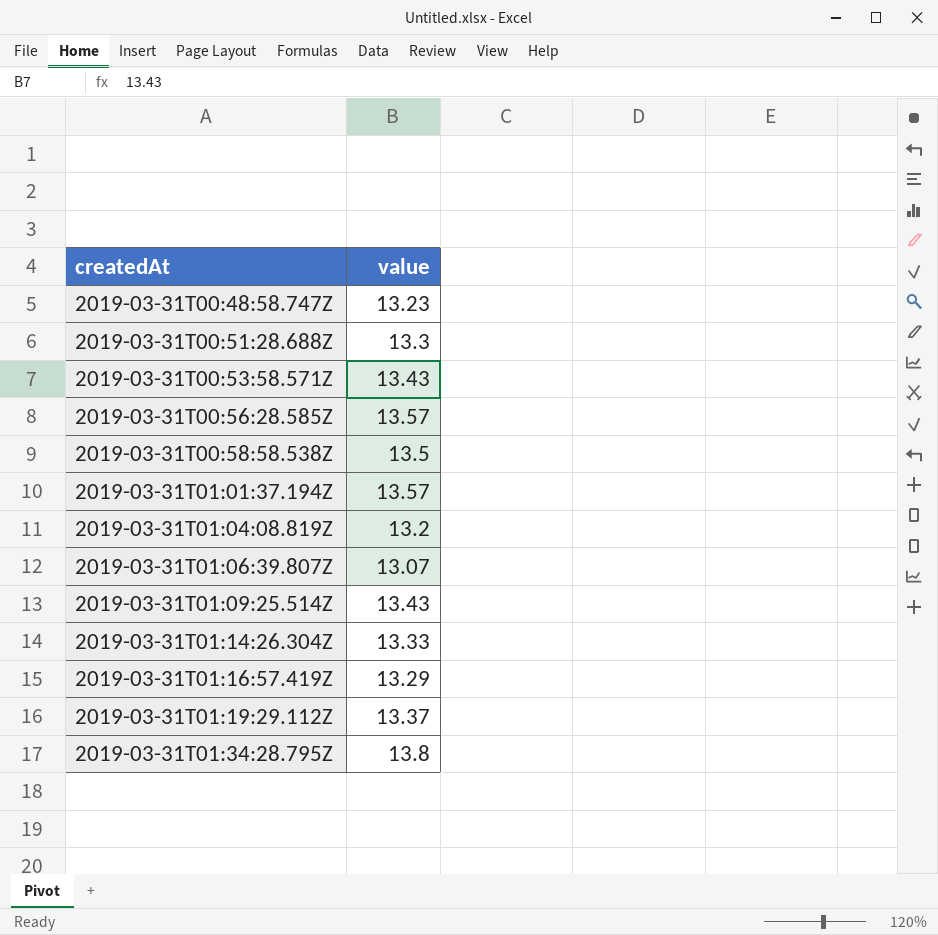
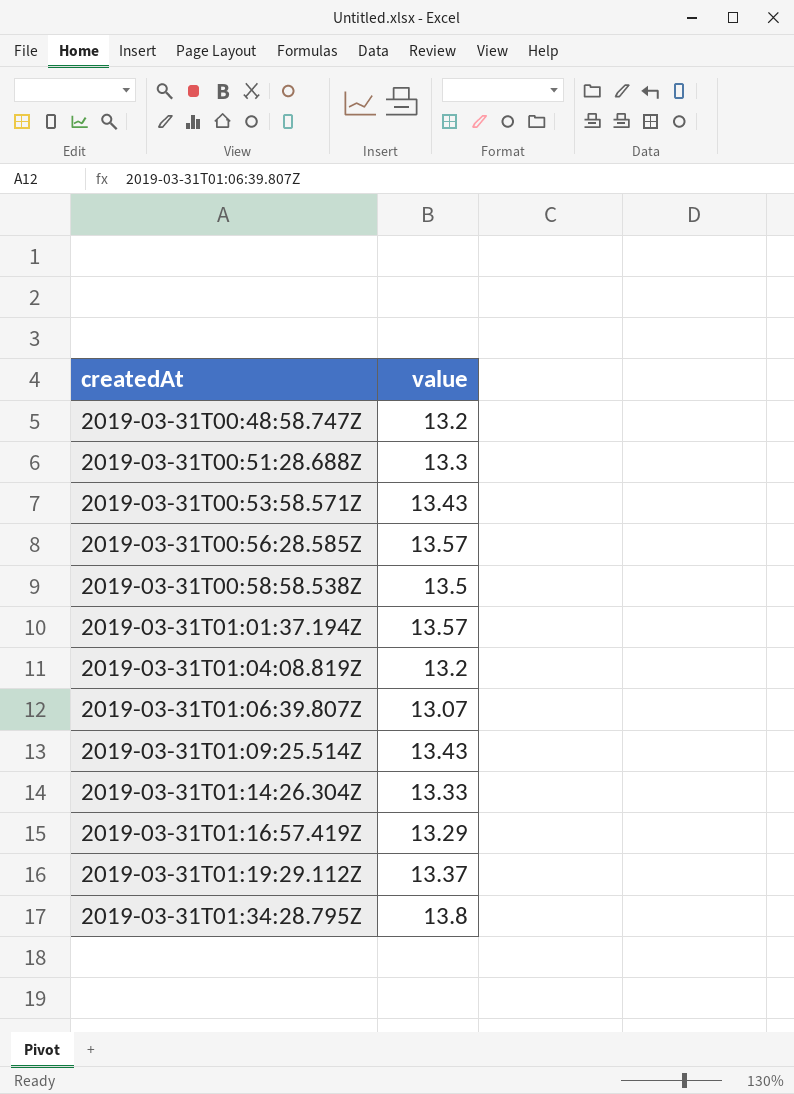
2019-03-31T00:48:58.747Z | value: 13.23 -> 13.2

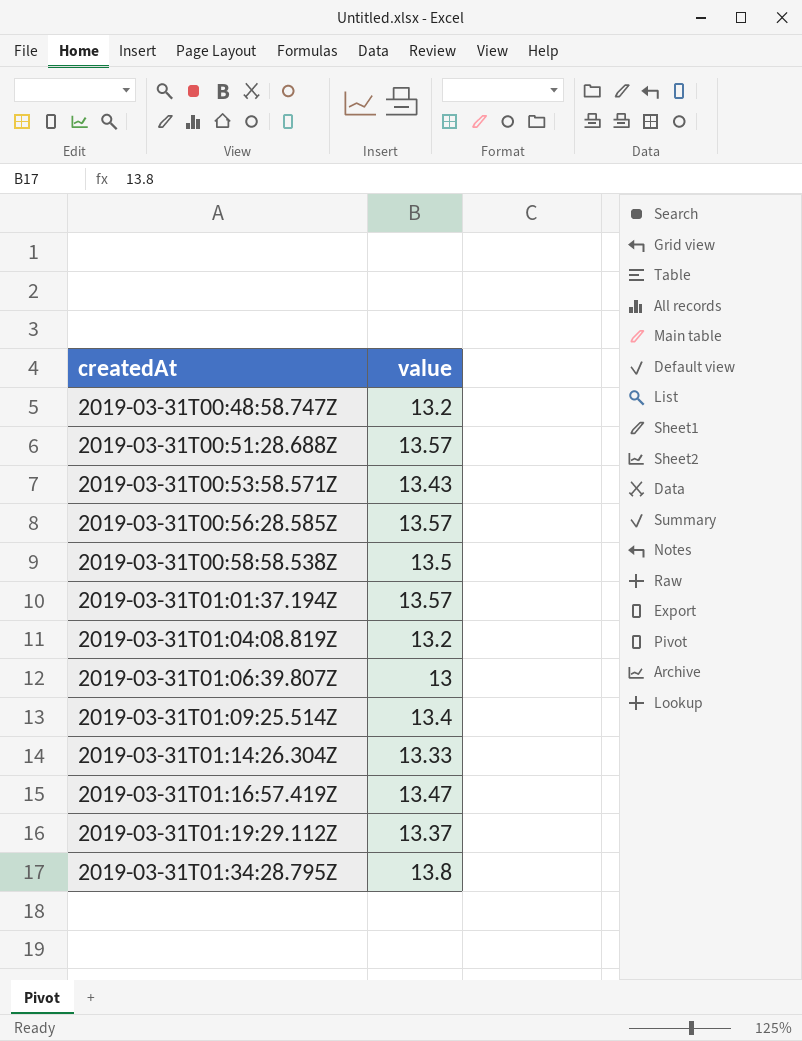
2019-03-31T00:51:28.688Z | value: 13.3 -> 13.57
2019-03-31T01:06:39.807Z | value: 13.07 -> 13
2019-03-31T01:09:25.514Z | value: 13.43 -> 13.4
2019-03-31T01:16:57.419Z | value: 13.29 -> 13.47

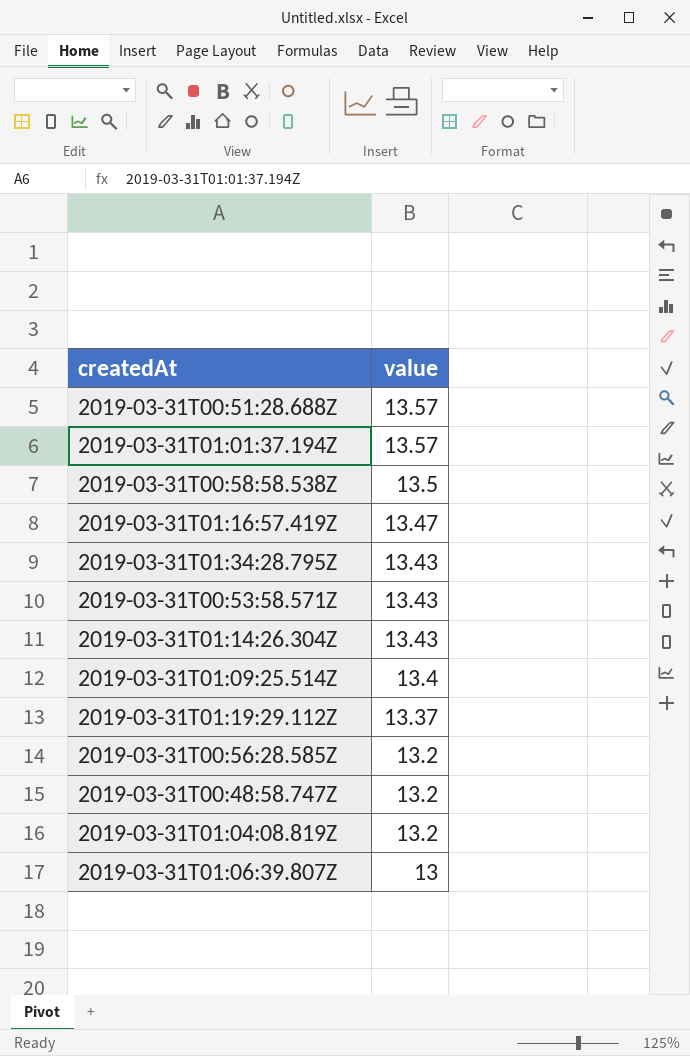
row order: createdAt ascending -> value descending
2019-03-31T01:34:28.795Z | value: 13.8 -> 13.43
2019-03-31T01:14:26.304Z | value: 13.33 -> 13.43
2019-03-31T00:56:28.585Z | value: 13.57 -> 13.2

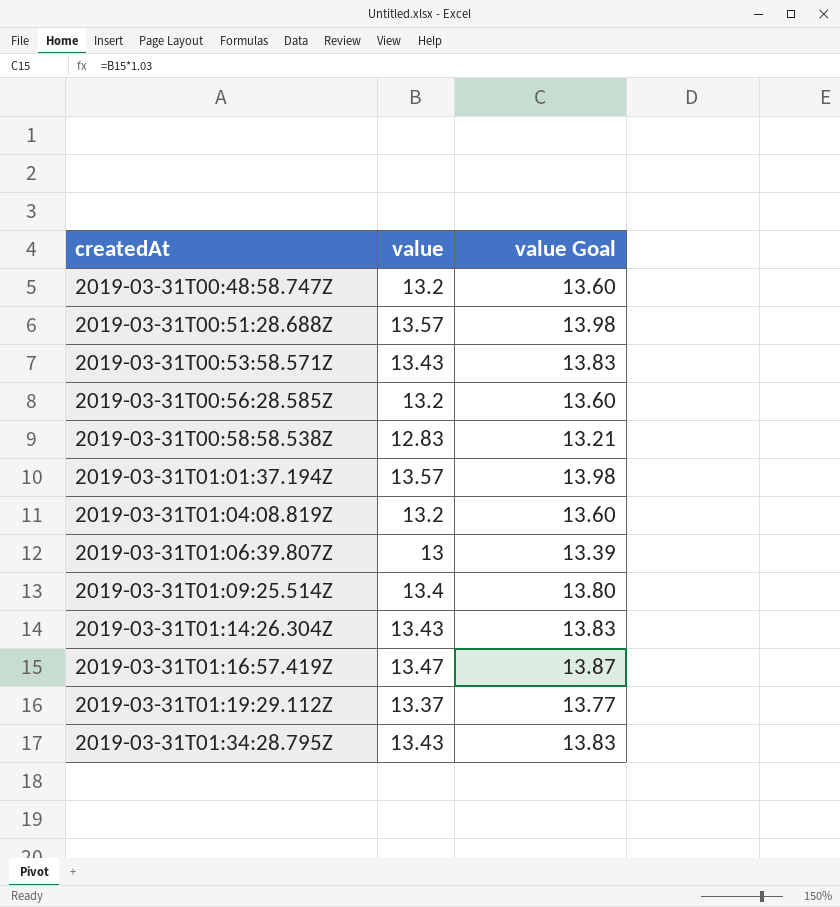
row order: value descending -> createdAt ascending
column value Goal | formula: none -> [value] * 1.03
2019-03-31T00:58:58.538Z | value: 13.5 -> 12.83

